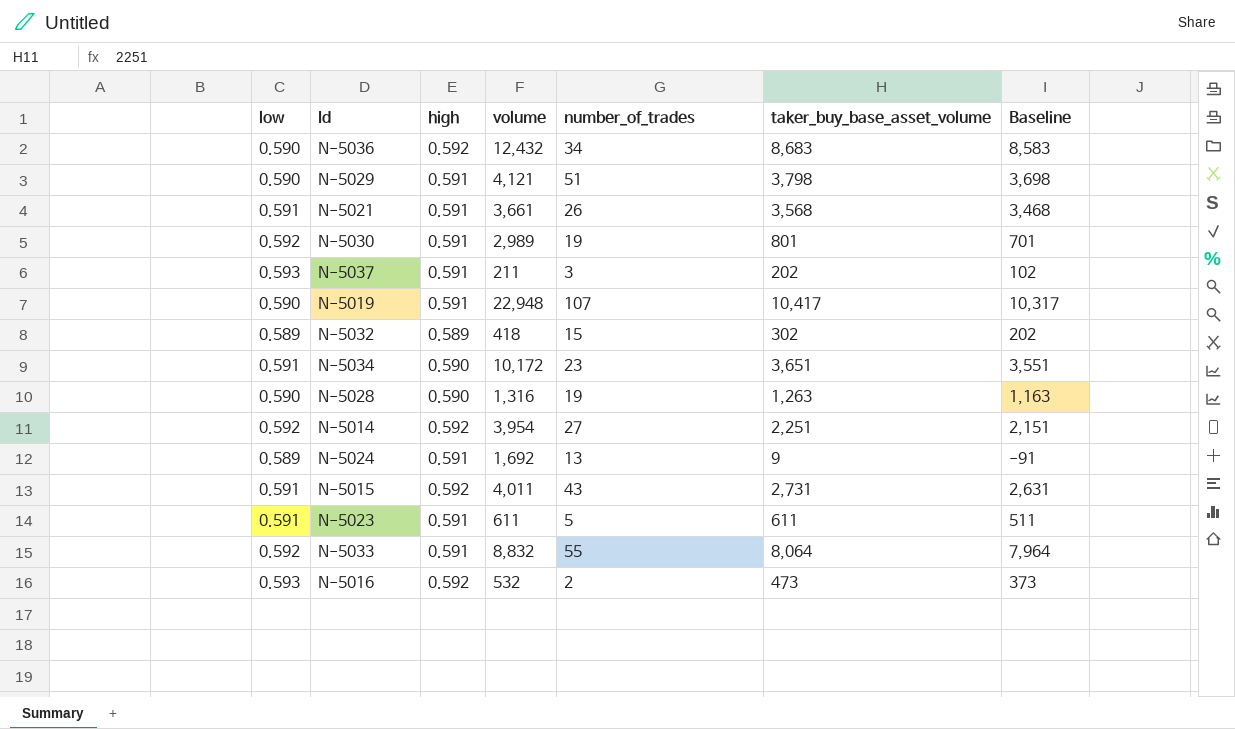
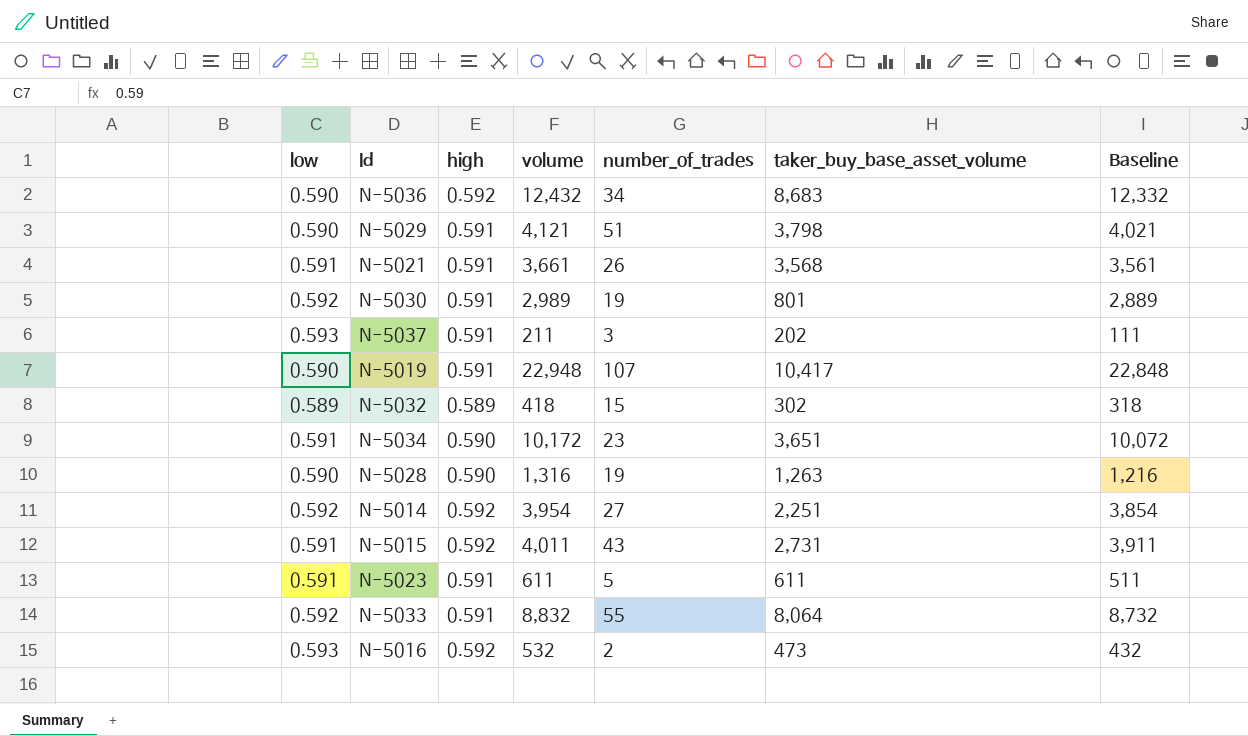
column Baseline | formula: [taker_buy_base_asset_volume] - 100 -> [volume] - 100
row N-5024: 0.589 | 0.591 | 1,692 | 13 | 9 | -91 -> none

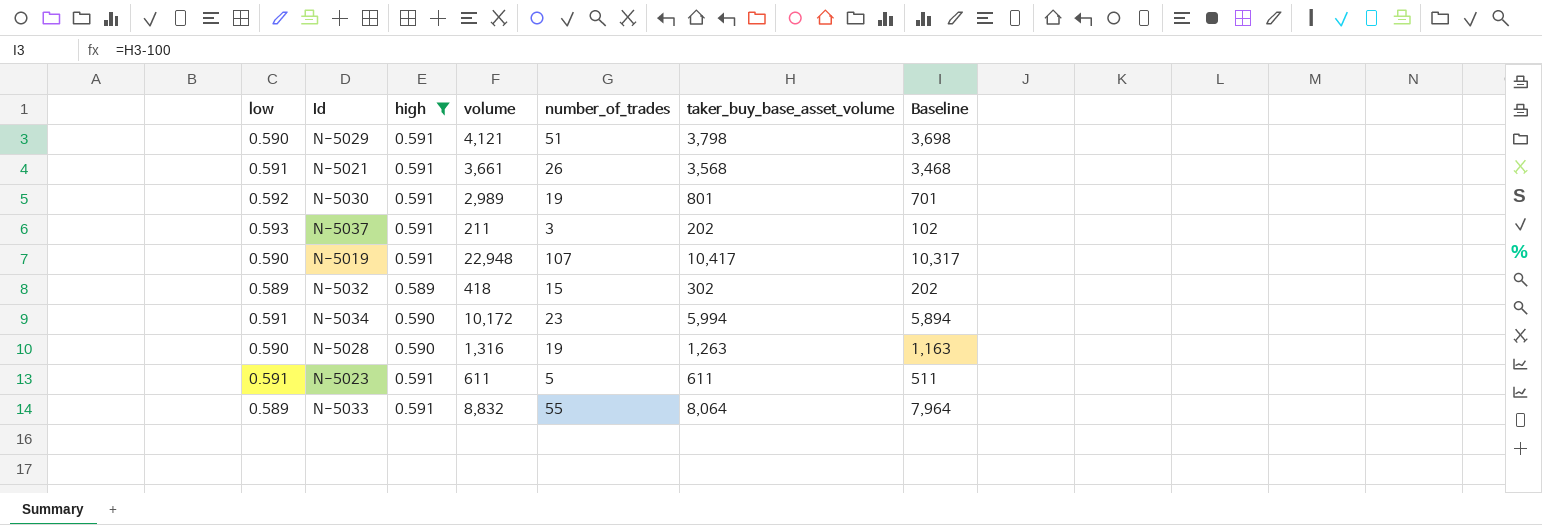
filter: none -> high != 0.592
column Baseline | formula: [volume] - 100 -> [taker_buy_base_asset_volume] - 100
N-5034 | taker_buy_base_asset_volume: 3,651 -> 5,994
N-5033 | low: 0.592 -> 0.589

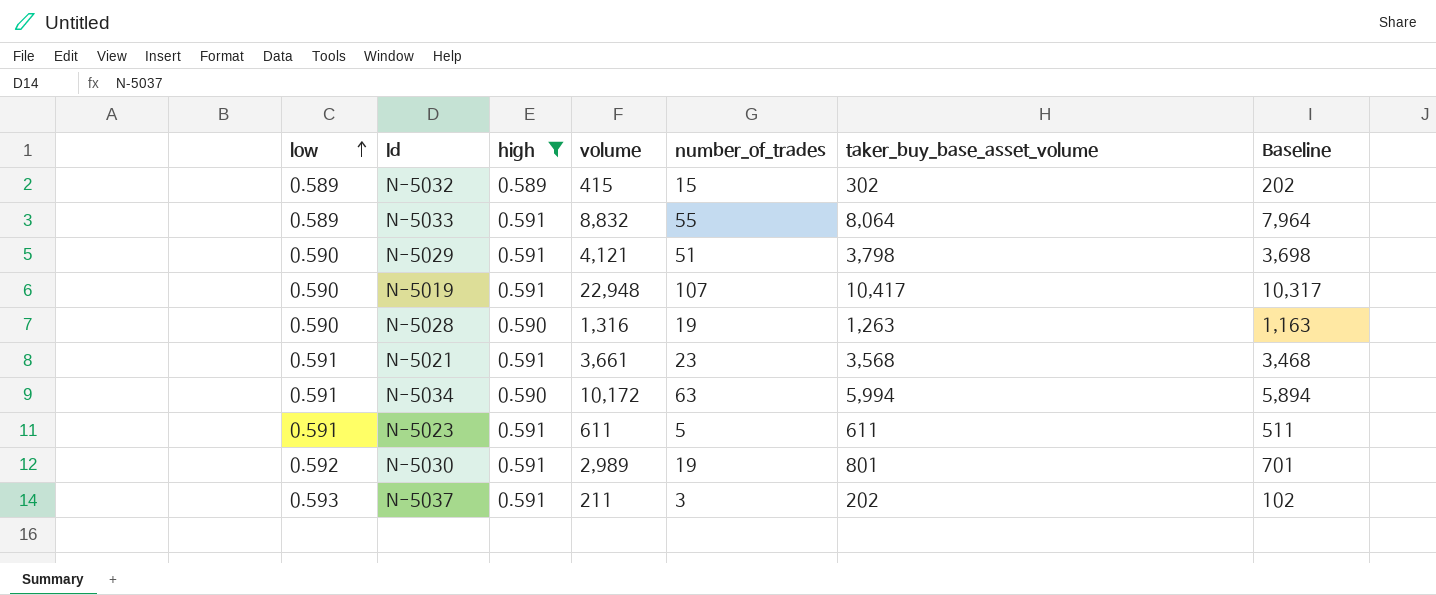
row order: none -> low ascending
N-5032 | volume: 418 -> 415
N-5021 | number_of_trades: 26 -> 23
N-5034 | number_of_trades: 23 -> 63

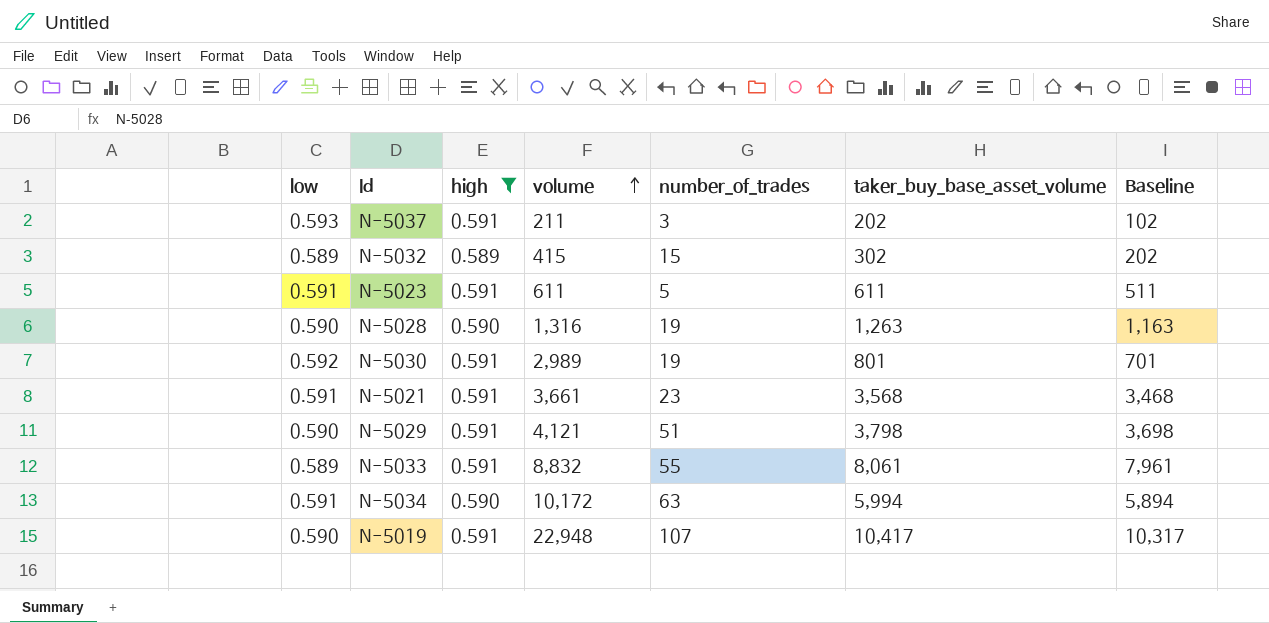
row order: low ascending -> volume ascending
N-5033 | taker_buy_base_asset_volume: 8,064 -> 8,061
N-5033 | Baseline: 7,964 -> 7,961

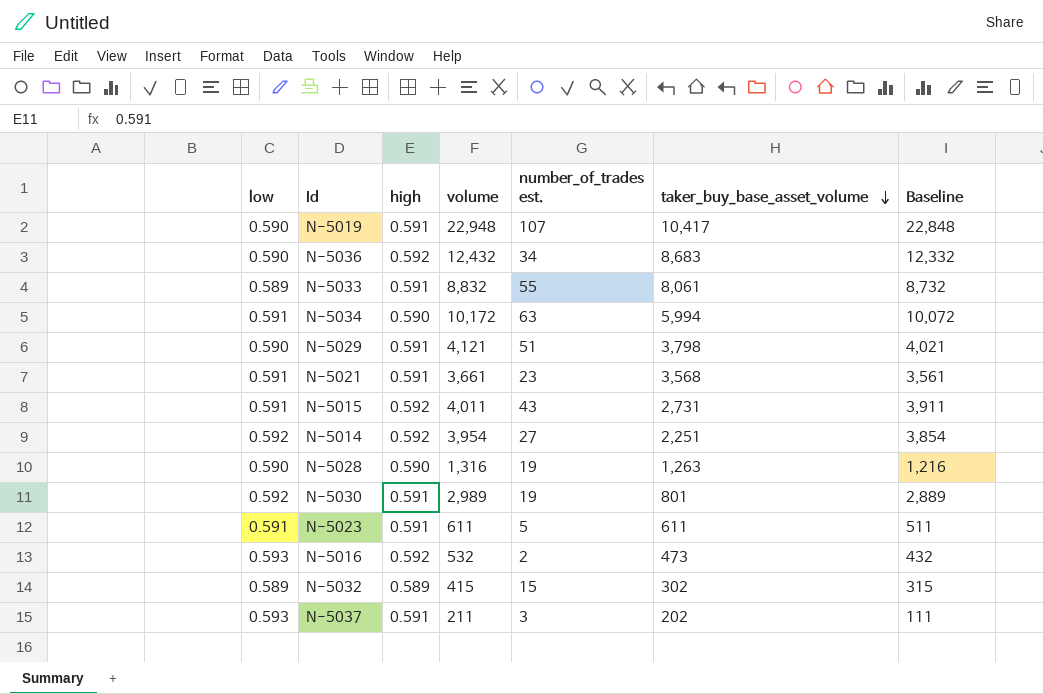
filter: high != 0.592 -> none
row order: volume ascending -> taker_buy_base_asset_volume descending
column name: number_of_trades -> number_of_trades est.
column Baseline | formula: [taker_buy_base_asset_volume] - 100 -> [volume] - 100

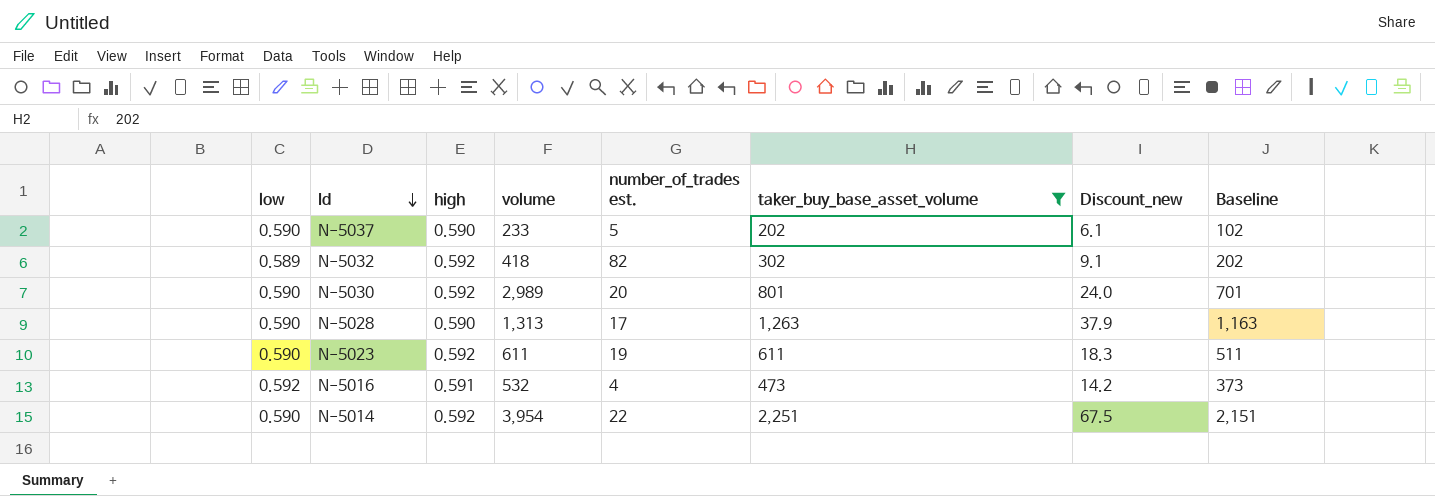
filter: none -> taker_buy_base_asset_volume <= 2,251
row order: taker_buy_base_asset_volume descending -> Id descending
column Discount_new | formula: none -> [taker_buy_base_asset_volume] * 0.03
column Baseline | formula: [volume] - 100 -> [taker_buy_base_asset_volume] - 100
N-5037 | low: 0.593 -> 0.590
N-5037 | high: 0.591 -> 0.590
N-5037 | volume: 211 -> 233
N-5037 | number_of_trades est.: 3 -> 5
N-5032 | high: 0.589 -> 0.592
N-5032 | volume: 415 -> 418
N-5032 | number_of_trades est.: 15 -> 82
N-5030 | low: 0.592 -> 0.590
N-5030 | high: 0.591 -> 0.592
N-5030 | number_of_trades est.: 19 -> 20
N-5028 | volume: 1,316 -> 1,313
N-5028 | number_of_trades est.: 19 -> 17
N-5023 | low: 0.591 -> 0.590
N-5023 | high: 0.591 -> 0.592
N-5023 | number_of_trades est.: 5 -> 19
N-5016 | low: 0.593 -> 0.592
N-5016 | high: 0.592 -> 0.591
N-5016 | number_of_trades est.: 2 -> 4
N-5014 | low: 0.592 -> 0.590
N-5014 | number_of_trades est.: 27 -> 22

